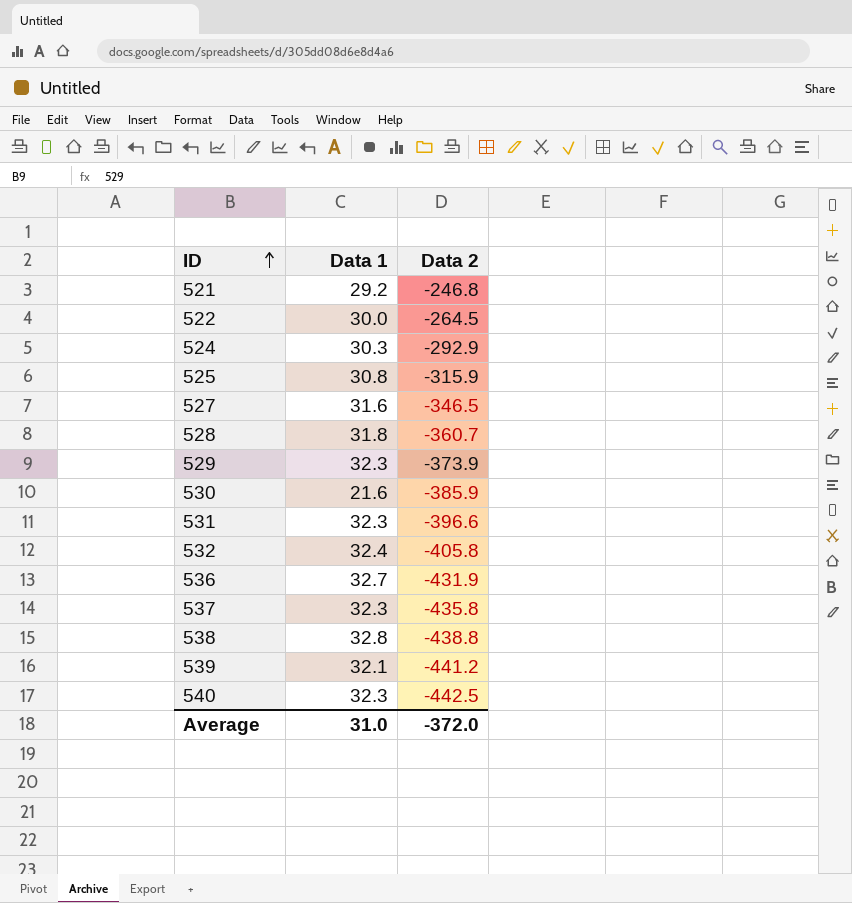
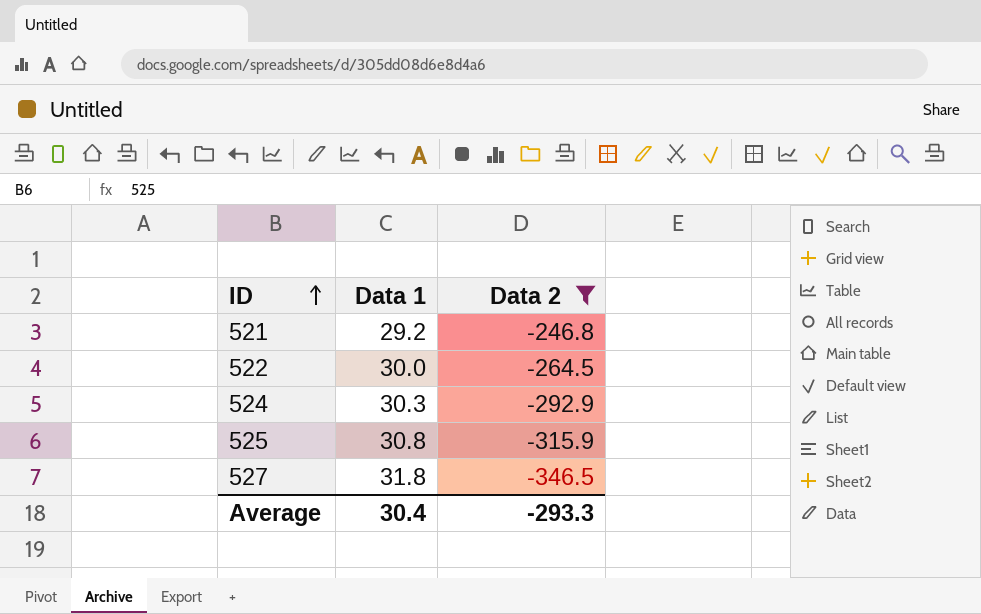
filter: none -> Data 2 >= -346.5
527 | Data 1: 31.6 -> 31.8
Average | Data 1: 31.0 -> 30.4
Average | Data 2: -372.0 -> -293.3

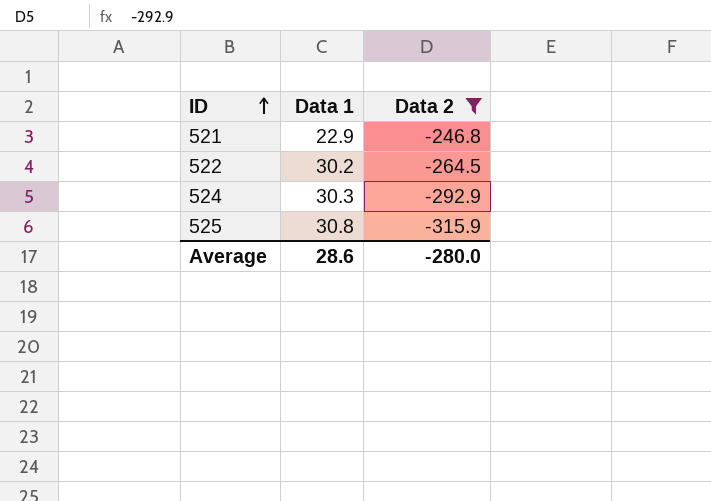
row 527: 31.8 | -346.5 -> none
521 | Data 1: 29.2 -> 22.9
522 | Data 1: 30.0 -> 30.2
Average | Data 1: 30.4 -> 28.6
Average | Data 2: -293.3 -> -280.0

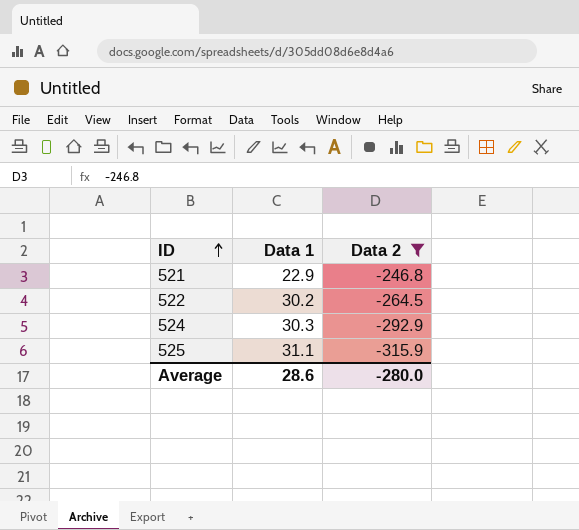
525 | Data 1: 30.8 -> 31.1

